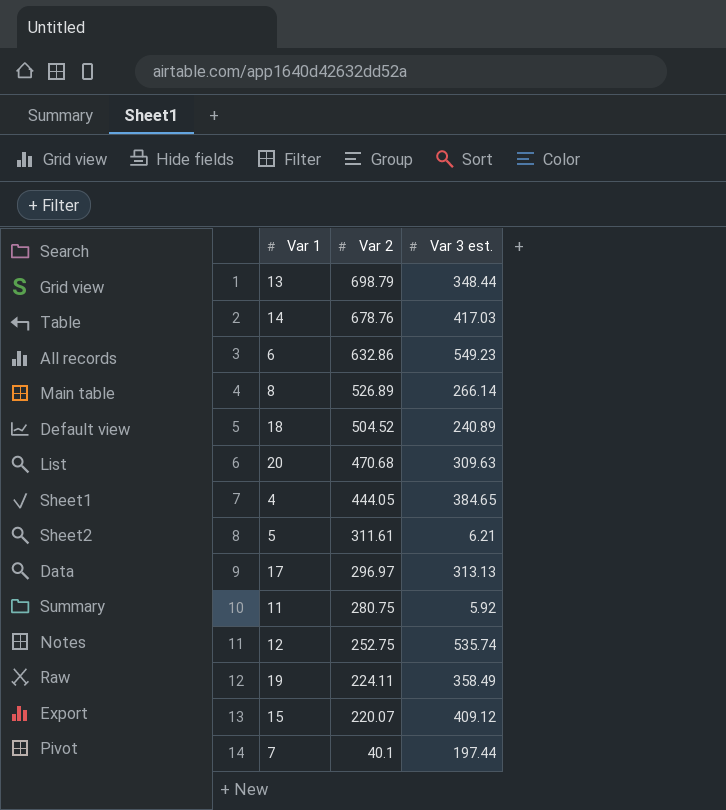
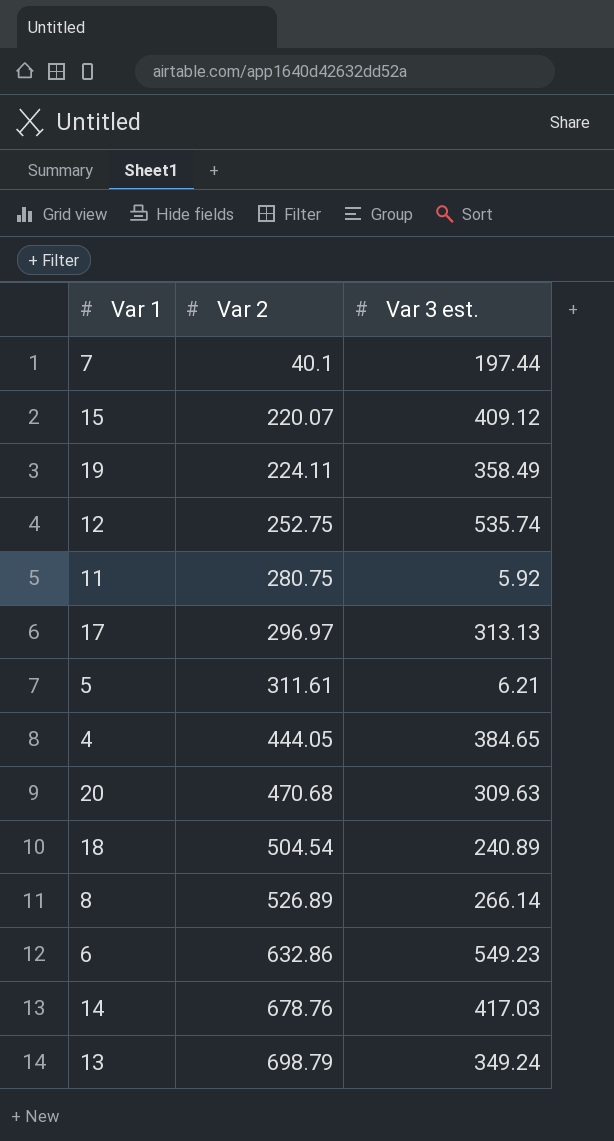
row order: Var 2 descending -> Var 2 ascending
18 | Var 2: 504.52 -> 504.54
13 | Var 3 est.: 348.44 -> 349.24

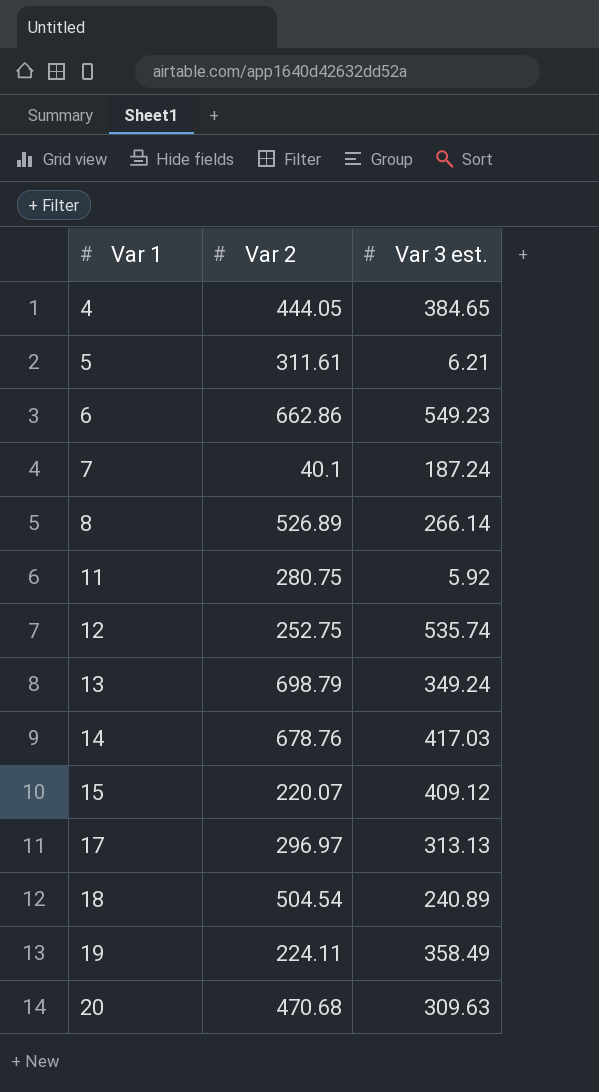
row order: Var 2 ascending -> Var 1 ascending
6 | Var 2: 632.86 -> 662.86
7 | Var 3 est.: 197.44 -> 187.24

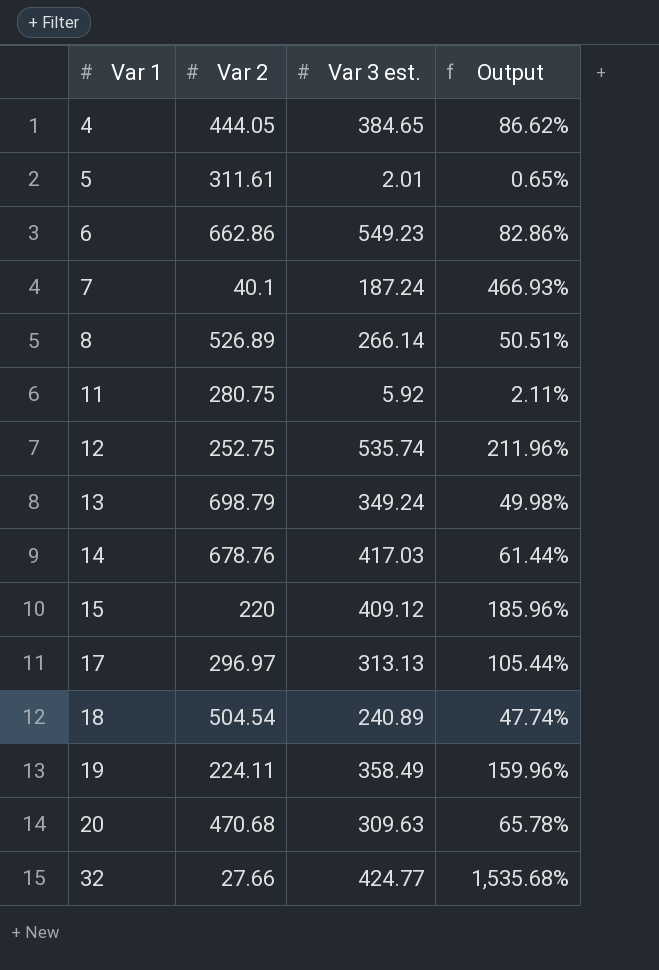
column Output | formula: none -> [Var 3 est.] / [Var 2]
5 | Var 3 est.: 6.21 -> 2.01
15 | Var 2: 220.07 -> 220
row 32: none -> 27.66 | 424.77 | 1,535.68%

